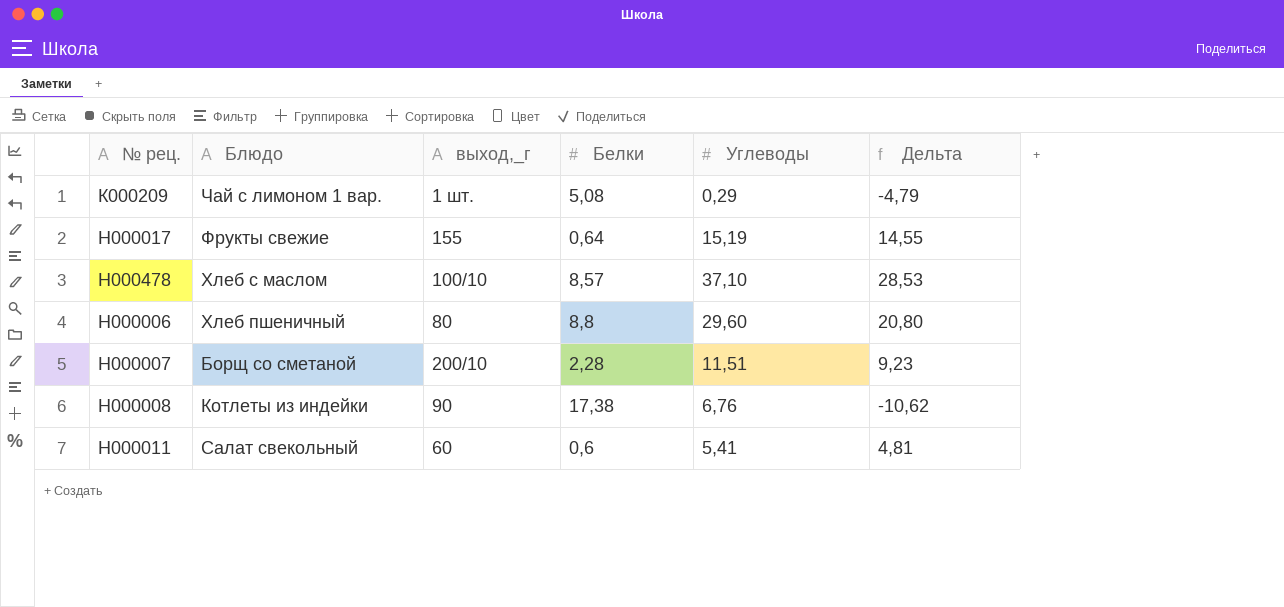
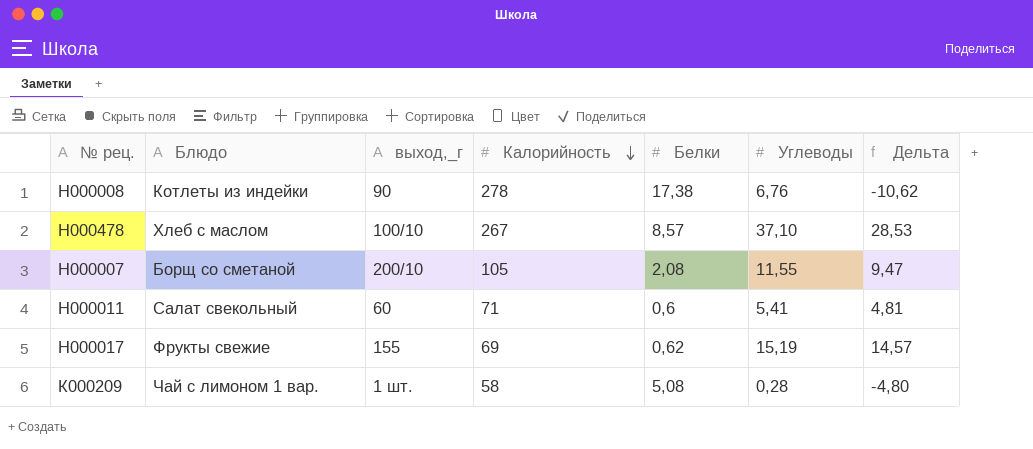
row order: none -> Калорийность descending
column Калорийность | position: none -> 4
row Н000006: Хлеб пшеничный | 80 | 8,8 | 29,60 | 20,80 -> none
Н000007 | Белки: 2,28 -> 2,08
Н000007 | Углеводы: 11,51 -> 11,55
Н000007 | Дельта: 9,23 -> 9,47
Н000017 | Белки: 0,64 -> 0,62
Н000017 | Дельта: 14,55 -> 14,57
К000209 | Углеводы: 0,29 -> 0,28
К000209 | Дельта: -4,79 -> -4,80

